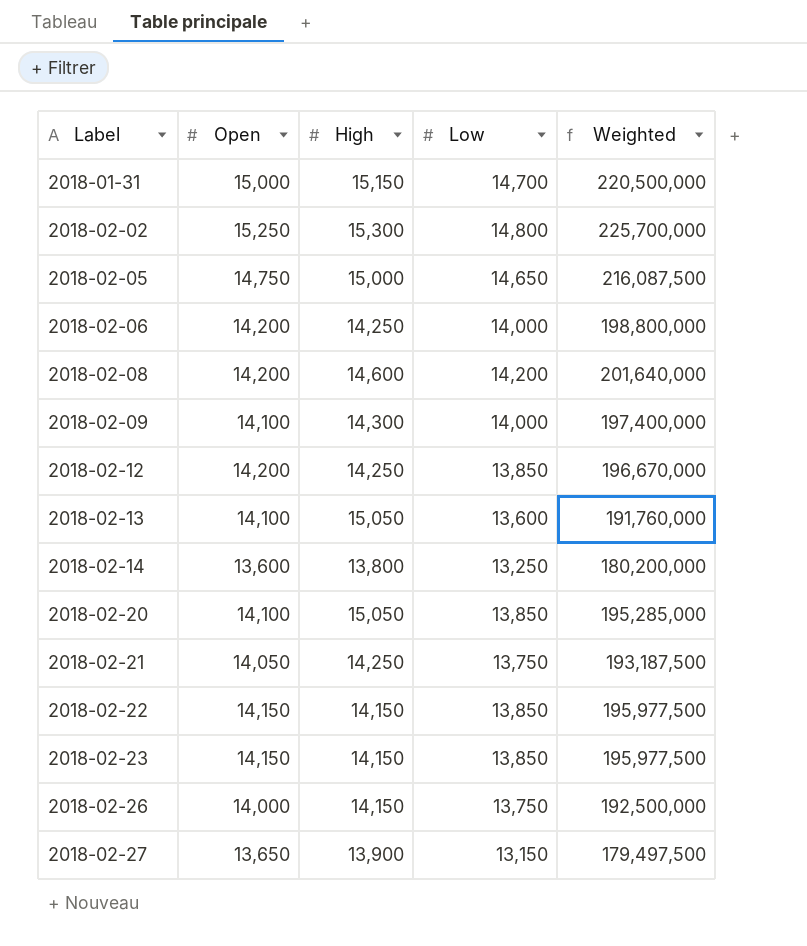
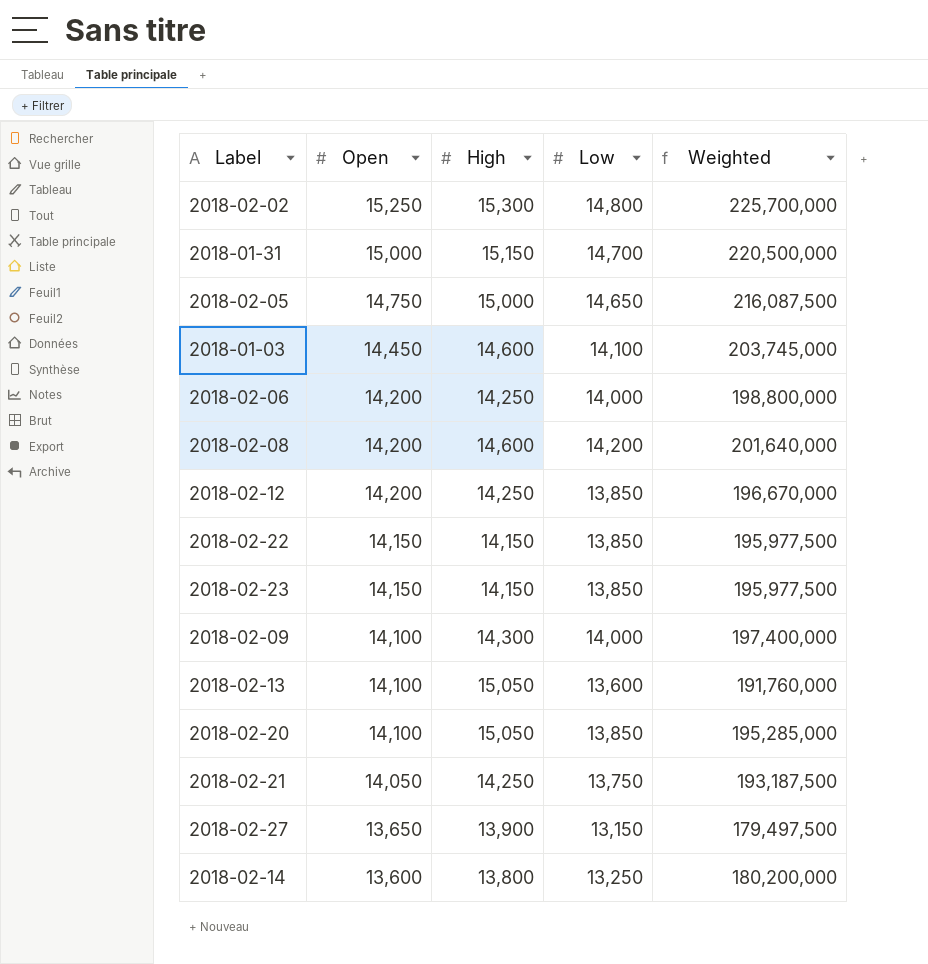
row order: Label ascending -> Open descending
row 2018-02-26: 14,000 | 14,150 | 13,750 | 192,500,000 -> none
row 2018-01-03: none -> 14,450 | 14,600 | 14,100 | 203,745,000

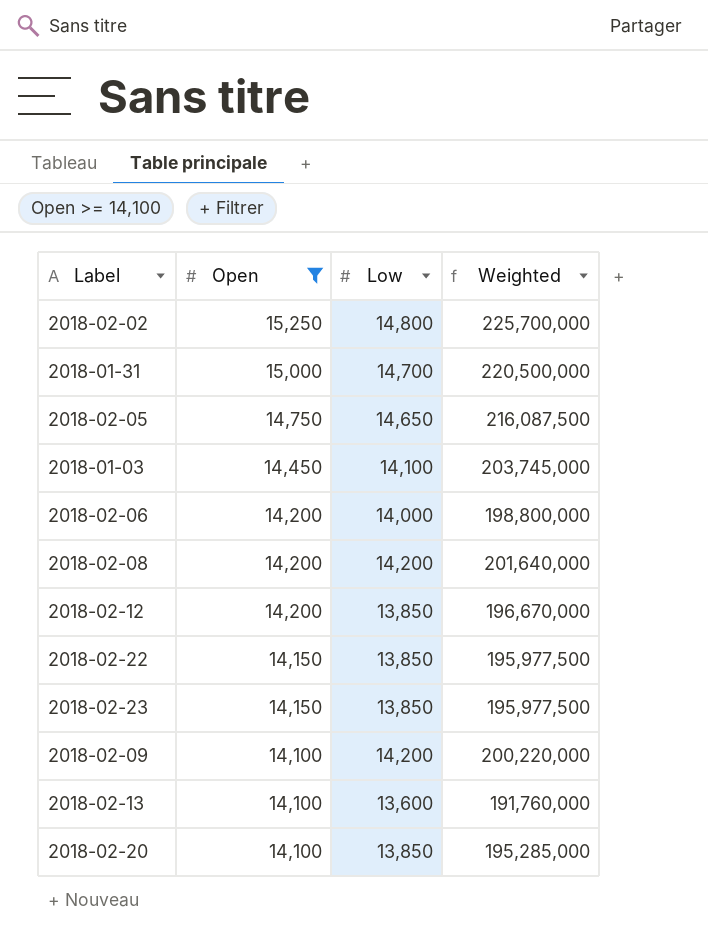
filter: none -> Open >= 14,100
column High | position: 3 -> none
2018-02-09 | Low: 14,000 -> 14,200
2018-02-09 | Weighted: 197,400,000 -> 200,220,000

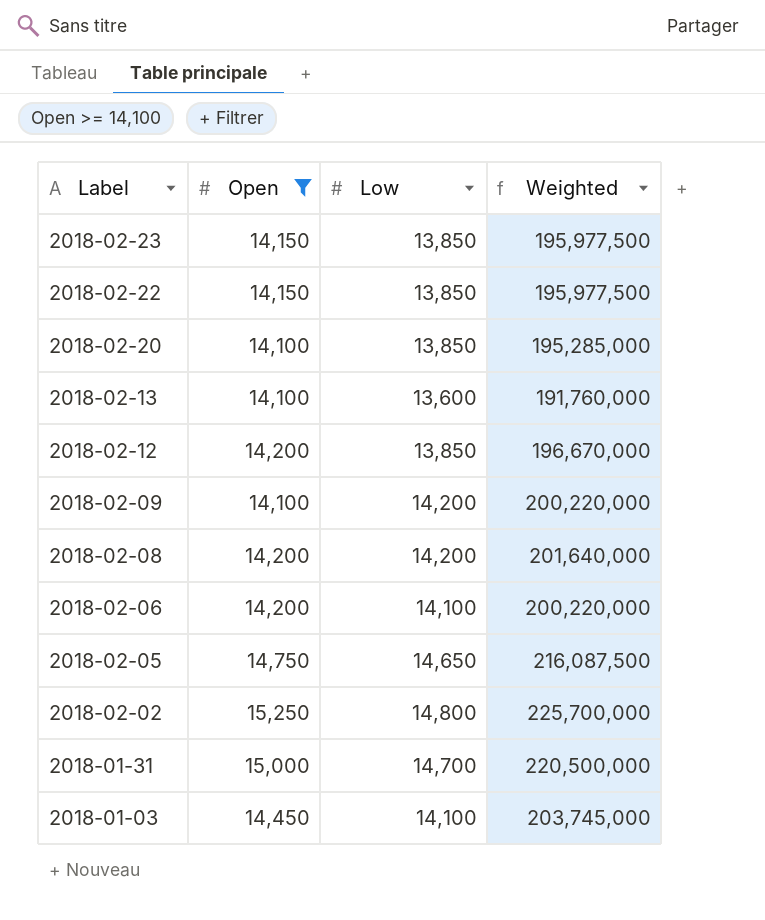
row order: Open descending -> Label descending
2018-02-06 | Low: 14,000 -> 14,100
2018-02-06 | Weighted: 198,800,000 -> 200,220,000

